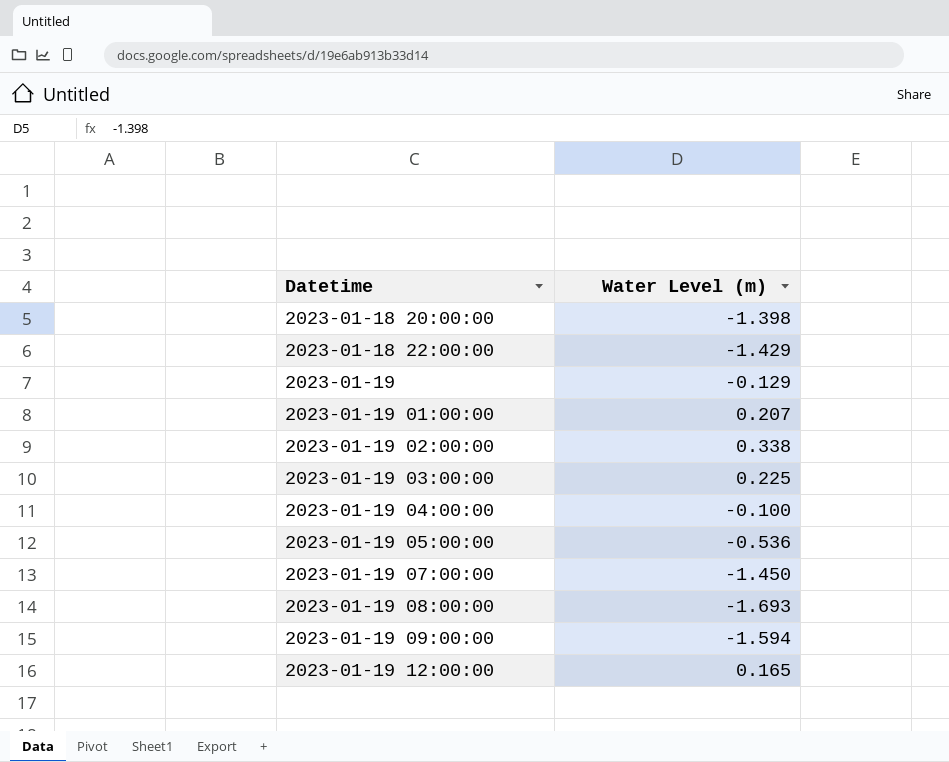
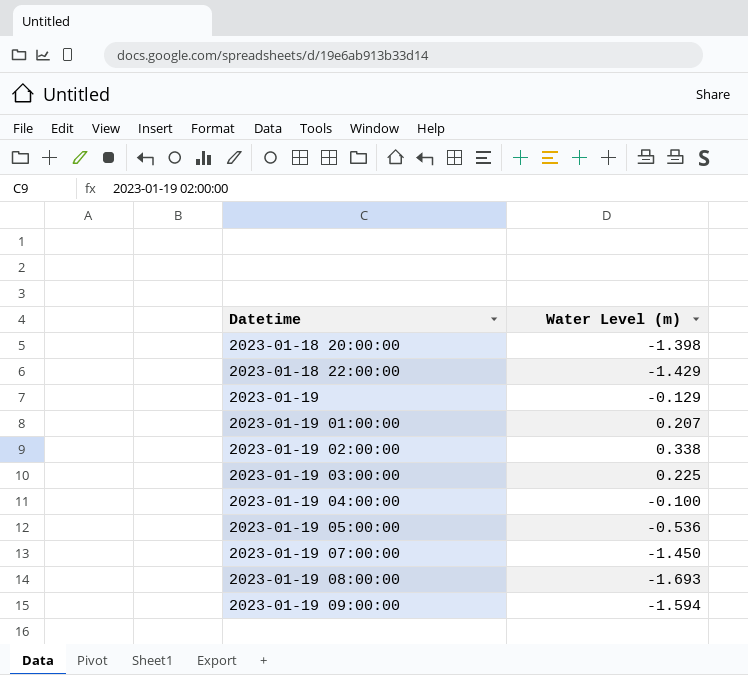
row 2023-01-19 12:00:00: 0.165 -> none

